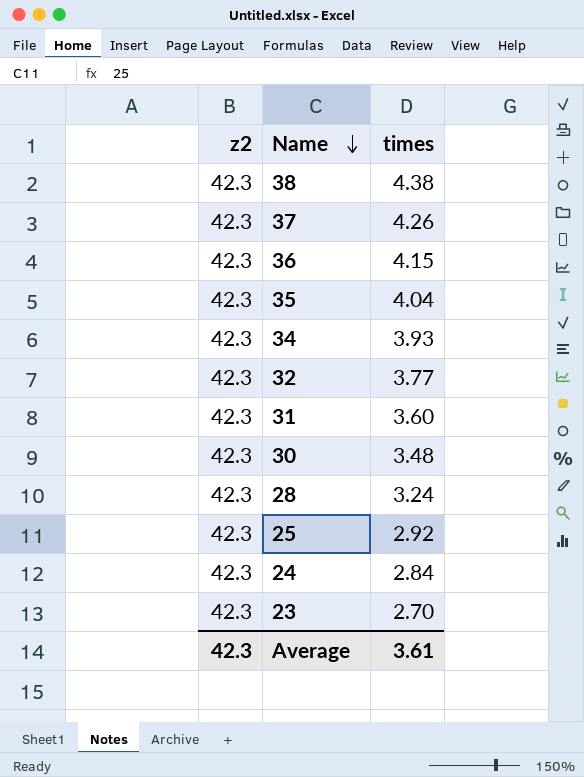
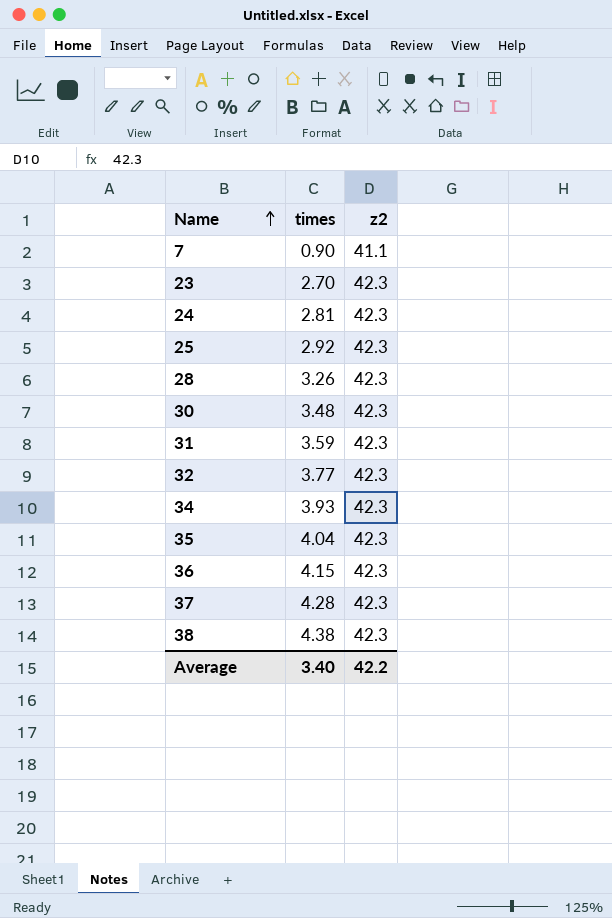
row order: Name descending -> Name ascending
column z2 | position: 1 -> 3
row 7: none -> 0.90 | 41.1
24 | times: 2.84 -> 2.81
28 | times: 3.24 -> 3.26
31 | times: 3.60 -> 3.59
37 | times: 4.26 -> 4.28
Average | times: 3.61 -> 3.40
Average | z2: 42.3 -> 42.2

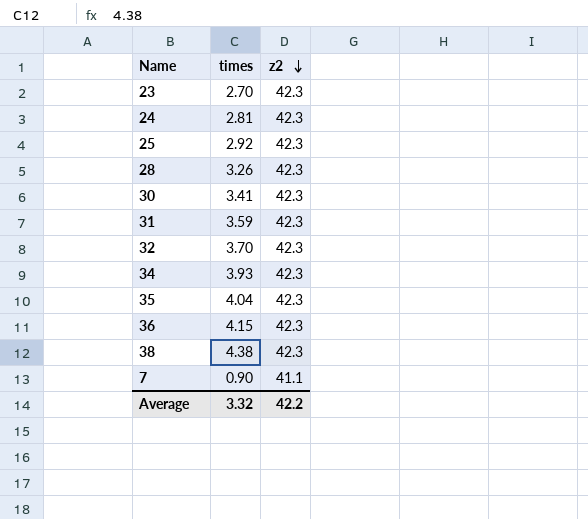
row order: Name ascending -> z2 descending
row 37: 4.28 | 42.3 -> none
30 | times: 3.48 -> 3.41
32 | times: 3.77 -> 3.70
Average | times: 3.40 -> 3.32

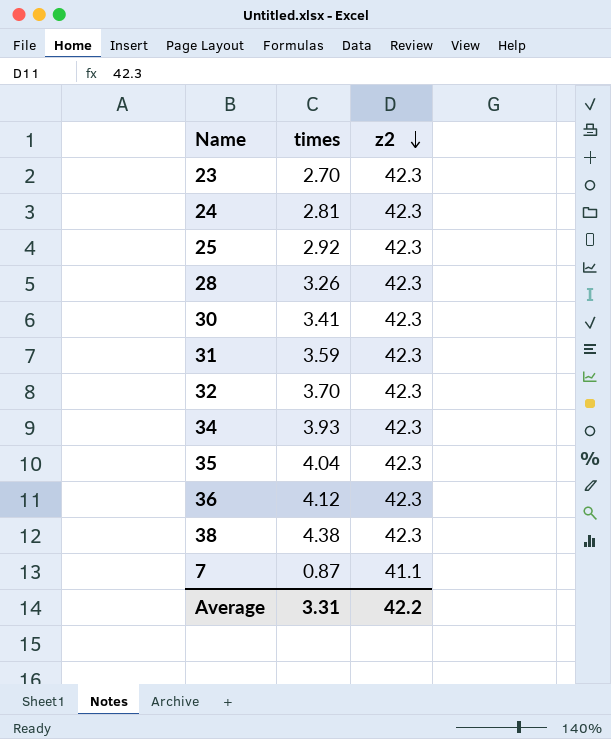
36 | times: 4.15 -> 4.12
7 | times: 0.90 -> 0.87
Average | times: 3.32 -> 3.31

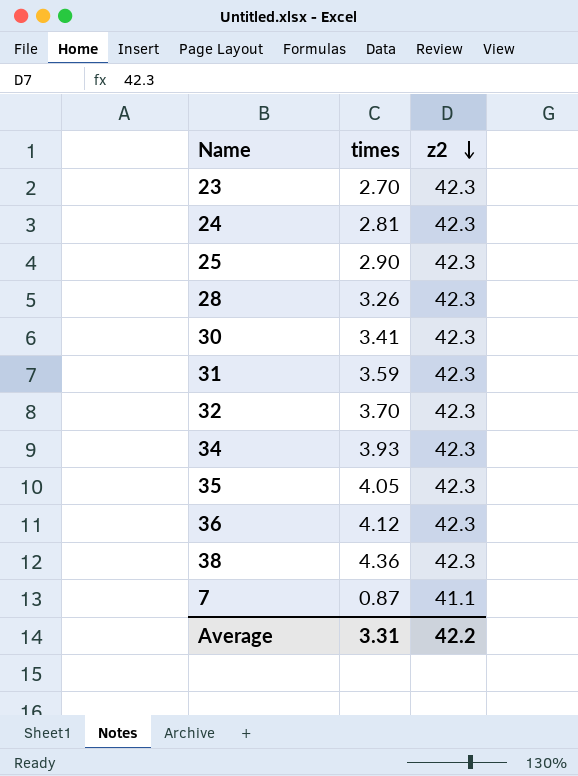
25 | times: 2.92 -> 2.90
35 | times: 4.04 -> 4.05
38 | times: 4.38 -> 4.36

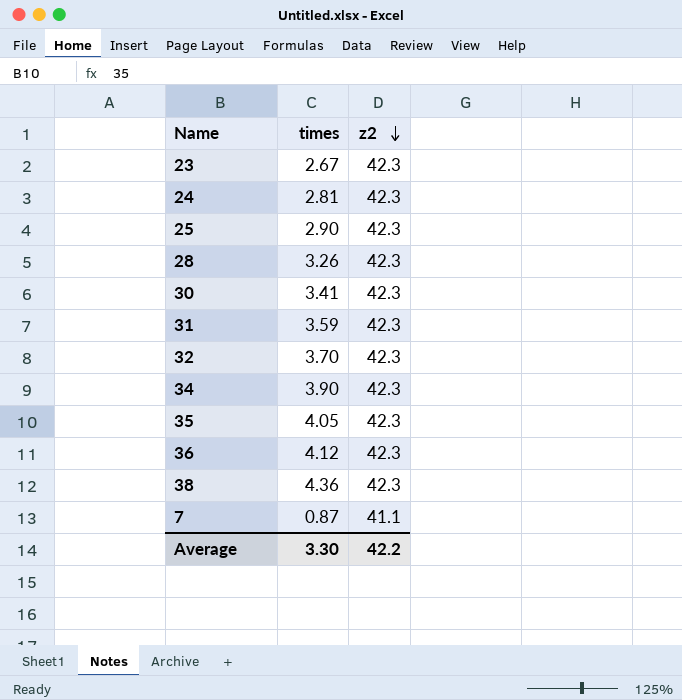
23 | times: 2.70 -> 2.67
34 | times: 3.93 -> 3.90
Average | times: 3.31 -> 3.30

